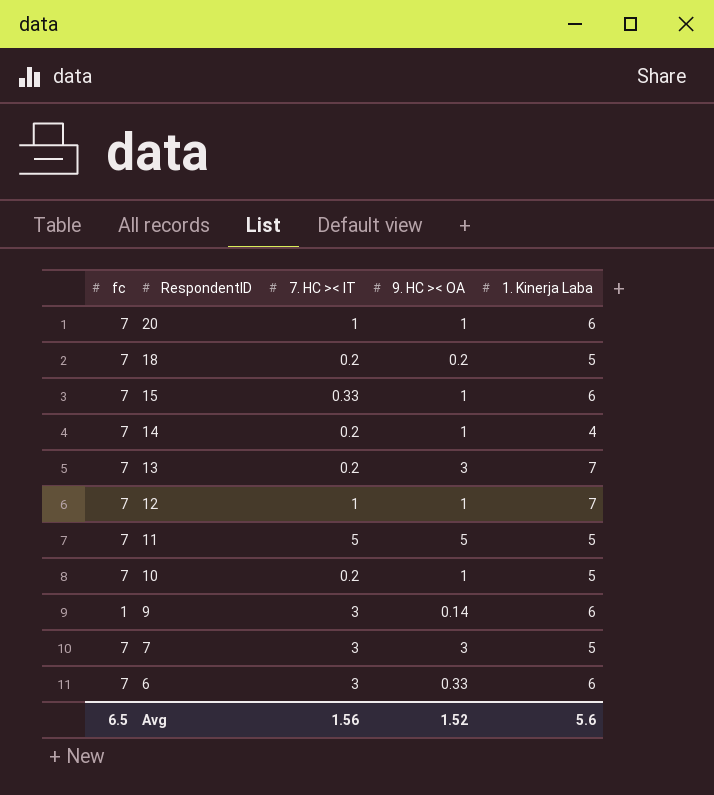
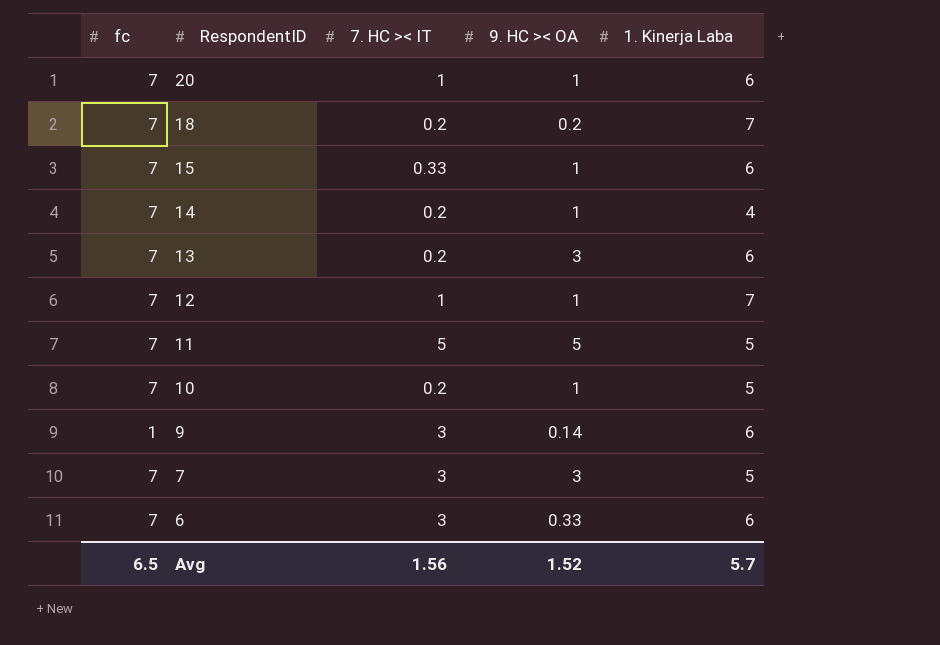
18 | 1. Kinerja Laba: 5 -> 7
13 | 1. Kinerja Laba: 7 -> 6
Avg | 1. Kinerja Laba: 5.6 -> 5.7

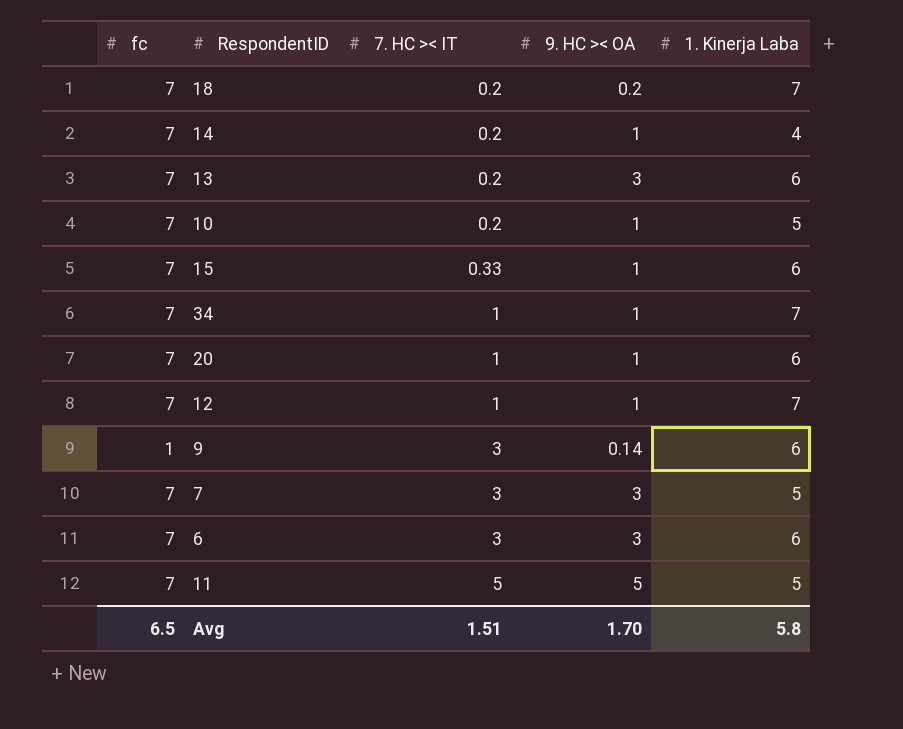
row order: RespondentID descending -> 7. HC >< IT ascending
row 34: none -> 7 | 1 | 1 | 7
6 | 9. HC >< OA: 0.33 -> 3
Avg | 7. HC >< IT: 1.56 -> 1.51
Avg | 9. HC >< OA: 1.52 -> 1.70
Avg | 1. Kinerja Laba: 5.7 -> 5.8

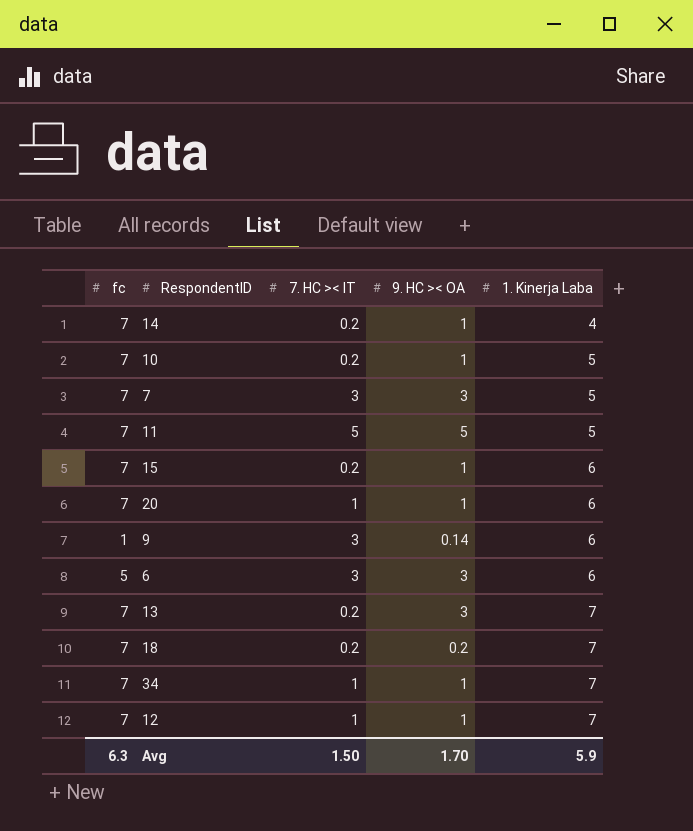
row order: 7. HC >< IT ascending -> 1. Kinerja Laba ascending
15 | 7. HC >< IT: 0.33 -> 0.2
6 | fc: 7 -> 5
13 | 1. Kinerja Laba: 6 -> 7
Avg | fc: 6.5 -> 6.3
Avg | 7. HC >< IT: 1.51 -> 1.50
Avg | 1. Kinerja Laba: 5.8 -> 5.9

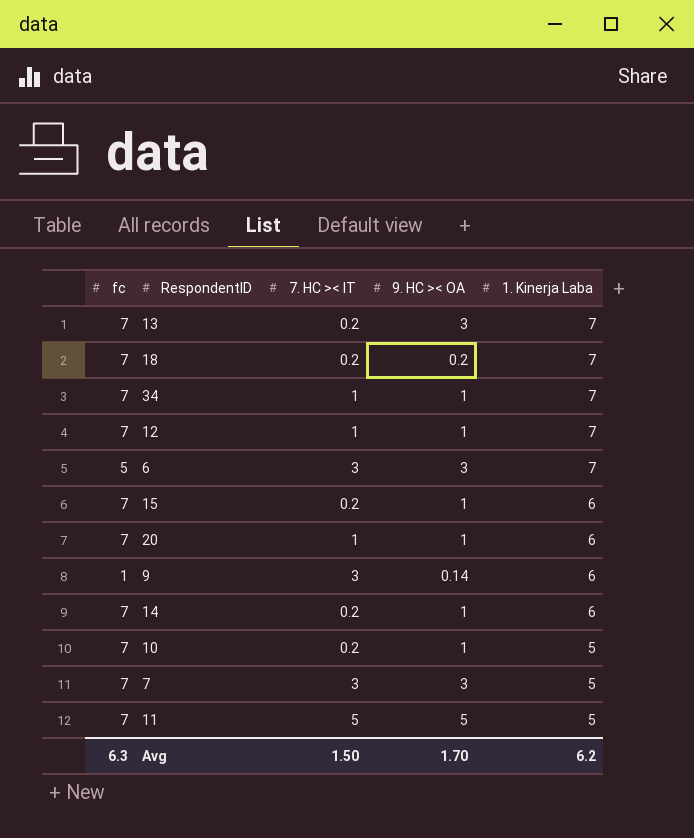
row order: 1. Kinerja Laba ascending -> 1. Kinerja Laba descending
6 | 1. Kinerja Laba: 6 -> 7
14 | 1. Kinerja Laba: 4 -> 6
Avg | 1. Kinerja Laba: 5.9 -> 6.2

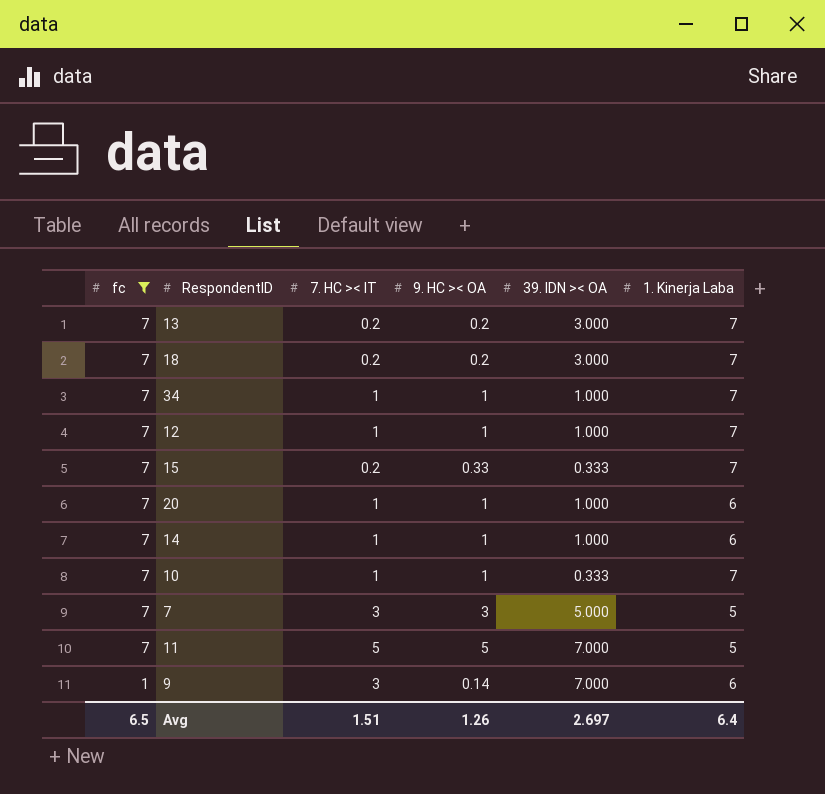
filter: none -> fc != 5
row order: 1. Kinerja Laba descending -> fc descending
column 39. IDN >< OA | position: none -> 5
13 | 9. HC >< OA: 3 -> 0.2
15 | 9. HC >< OA: 1 -> 0.33
15 | 1. Kinerja Laba: 6 -> 7
14 | 7. HC >< IT: 0.2 -> 1
10 | 7. HC >< IT: 0.2 -> 1
10 | 1. Kinerja Laba: 5 -> 7
Avg | fc: 6.3 -> 6.5
Avg | 7. HC >< IT: 1.50 -> 1.51
Avg | 9. HC >< OA: 1.70 -> 1.26
Avg | 1. Kinerja Laba: 6.2 -> 6.4

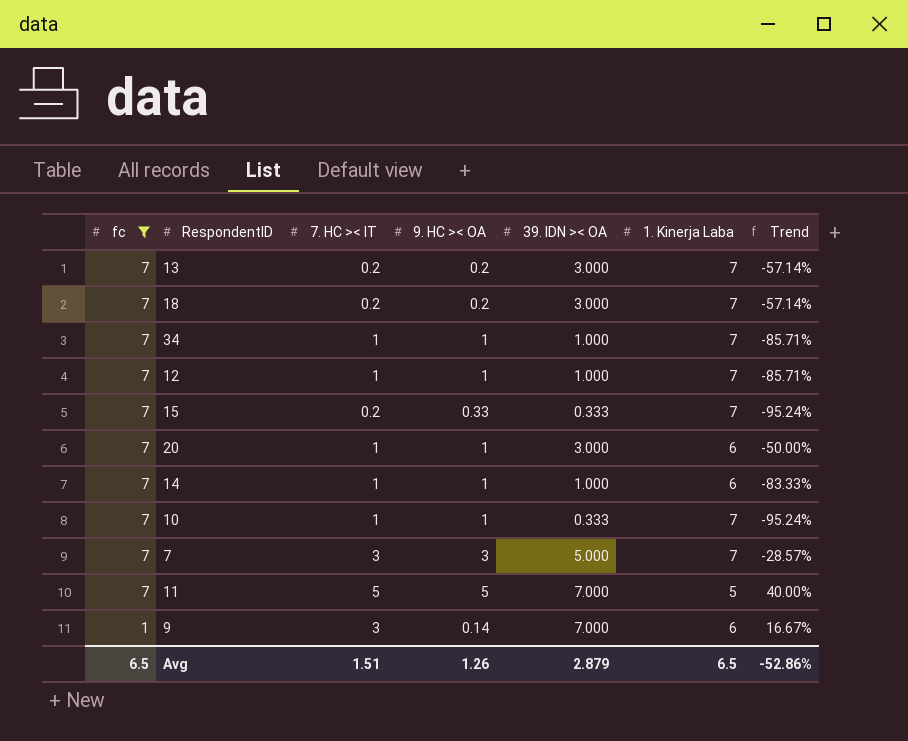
column Trend | formula: none -> ([39. IDN >< OA] - [1. Kinerja Laba]) / [1. Kinerja Laba]
20 | 39. IDN >< OA: 1.000 -> 3.000
7 | 1. Kinerja Laba: 5 -> 7
Avg | 39. IDN >< OA: 2.697 -> 2.879
Avg | 1. Kinerja Laba: 6.4 -> 6.5

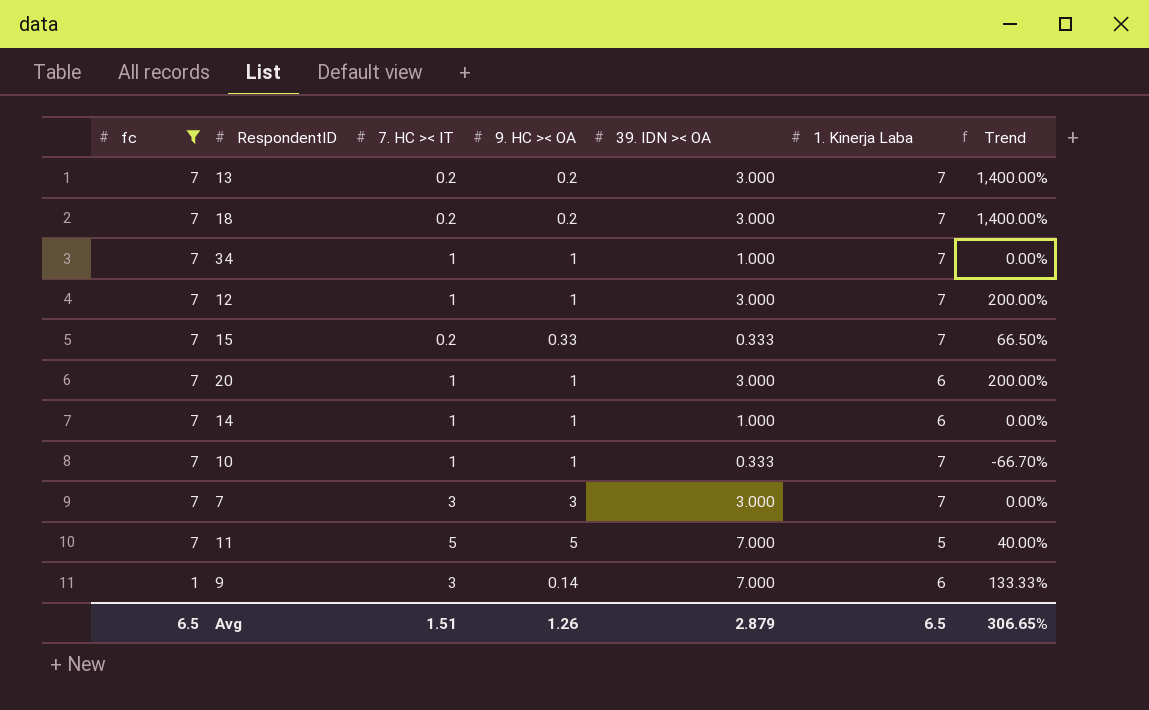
column Trend | formula: ([39. IDN >< OA] - [1. Kinerja Laba]) / [1. Kinerja Laba] -> ([39. IDN >< OA] - [7. HC >< IT]) / [7. HC >< IT]
12 | 39. IDN >< OA: 1.000 -> 3.000
7 | 39. IDN >< OA: 5.000 -> 3.000
Avg | Trend: -52.86% -> 306.65%

